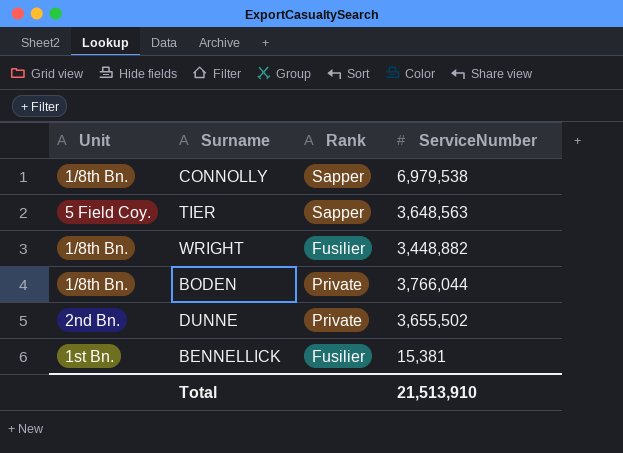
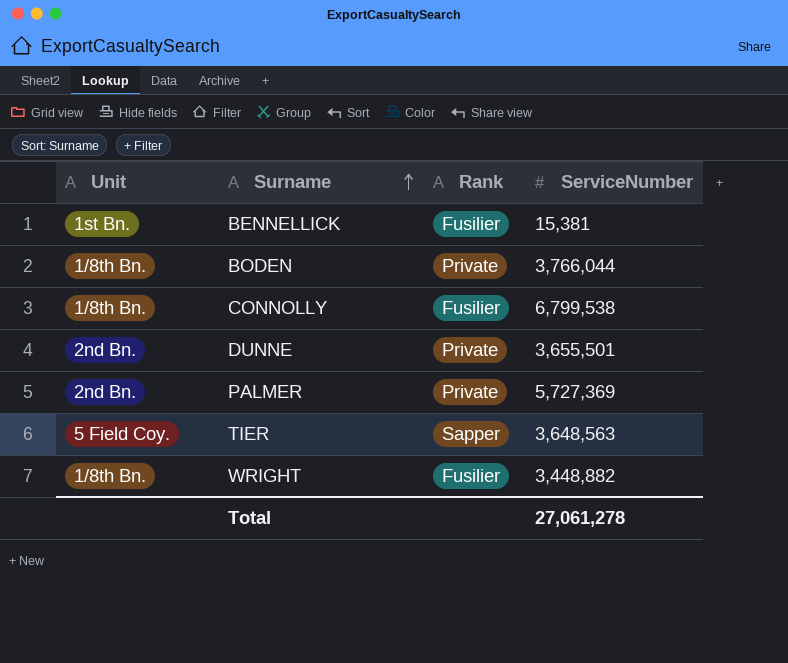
row order: none -> Surname ascending
CONNOLLY | Rank: Sapper -> Fusilier
CONNOLLY | ServiceNumber: 6,979,538 -> 6,799,538
DUNNE | ServiceNumber: 3,655,502 -> 3,655,501
row PALMER: none -> 2nd Bn. | Private | 5,727,369
Total | ServiceNumber: 21,513,910 -> 27,061,278

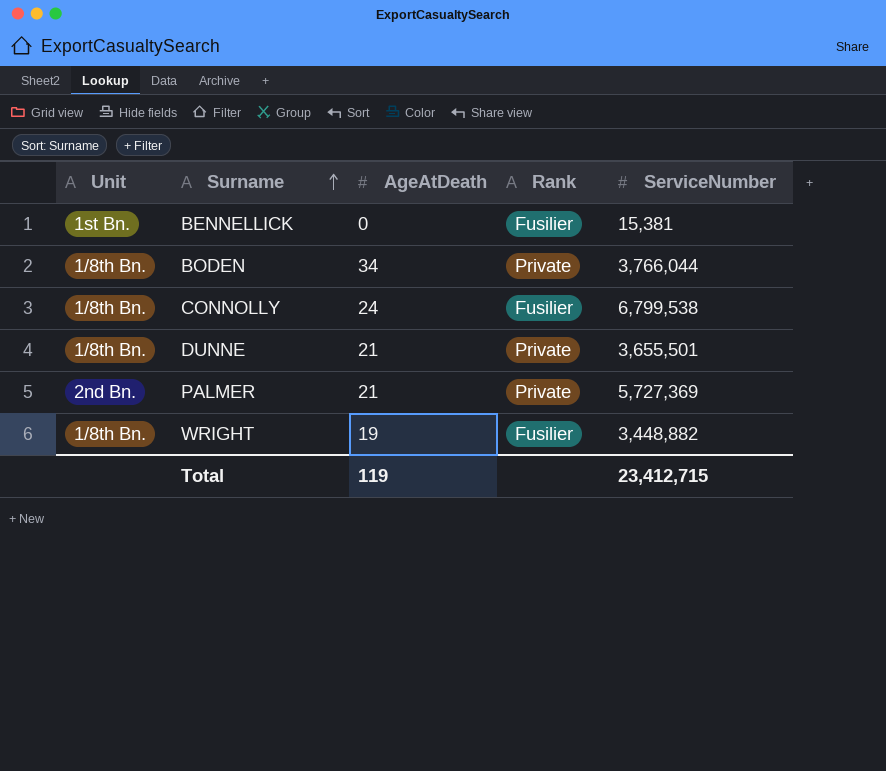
column AgeAtDeath | position: none -> 3
row TIER: 5 Field Coy. | Sapper | 3,648,563 -> none
DUNNE | Unit: 2nd Bn. -> 1/8th Bn.
Total | ServiceNumber: 27,061,278 -> 23,412,715

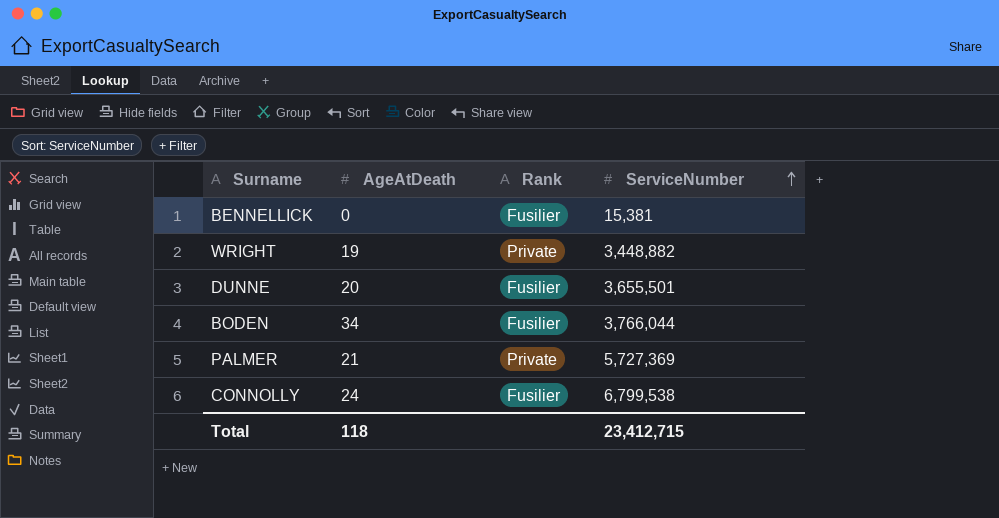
row order: Surname ascending -> ServiceNumber ascending
column Unit | position: 1 -> none
WRIGHT | Rank: Fusilier -> Private
DUNNE | AgeAtDeath: 21 -> 20
DUNNE | Rank: Private -> Fusilier
BODEN | Rank: Private -> Fusilier
Total | AgeAtDeath: 119 -> 118

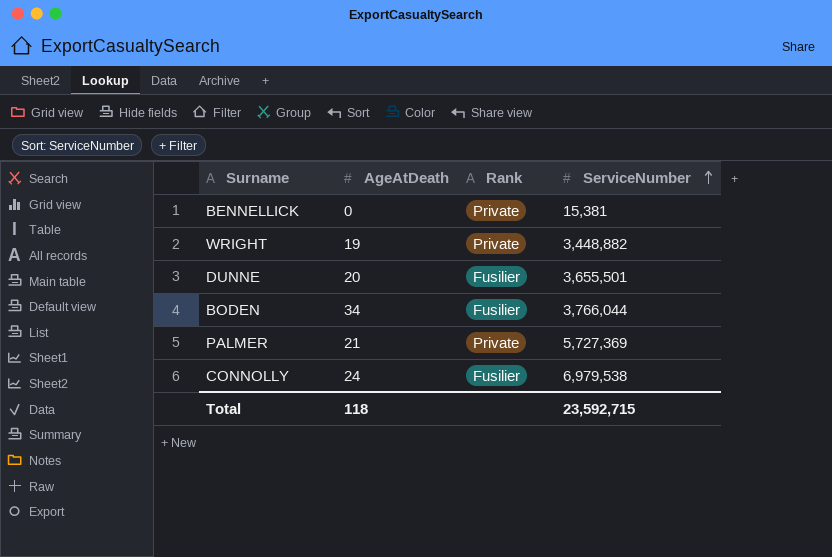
BENNELLICK | Rank: Fusilier -> Private
CONNOLLY | ServiceNumber: 6,799,538 -> 6,979,538
Total | ServiceNumber: 23,412,715 -> 23,592,715

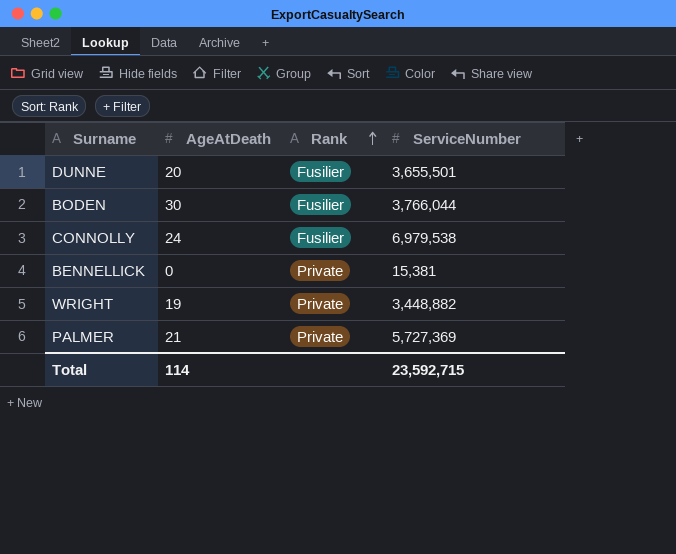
row order: ServiceNumber ascending -> Rank ascending
BODEN | AgeAtDeath: 34 -> 30
Total | AgeAtDeath: 118 -> 114

